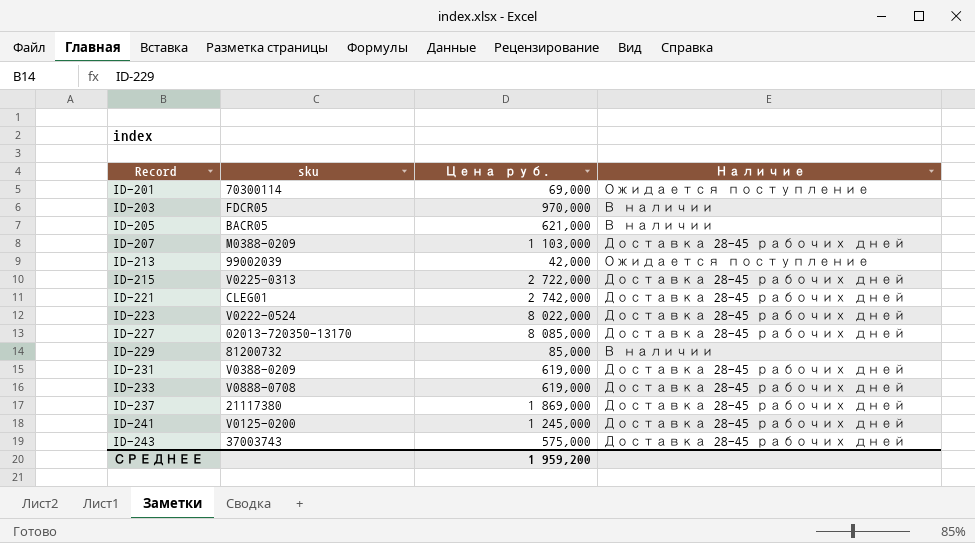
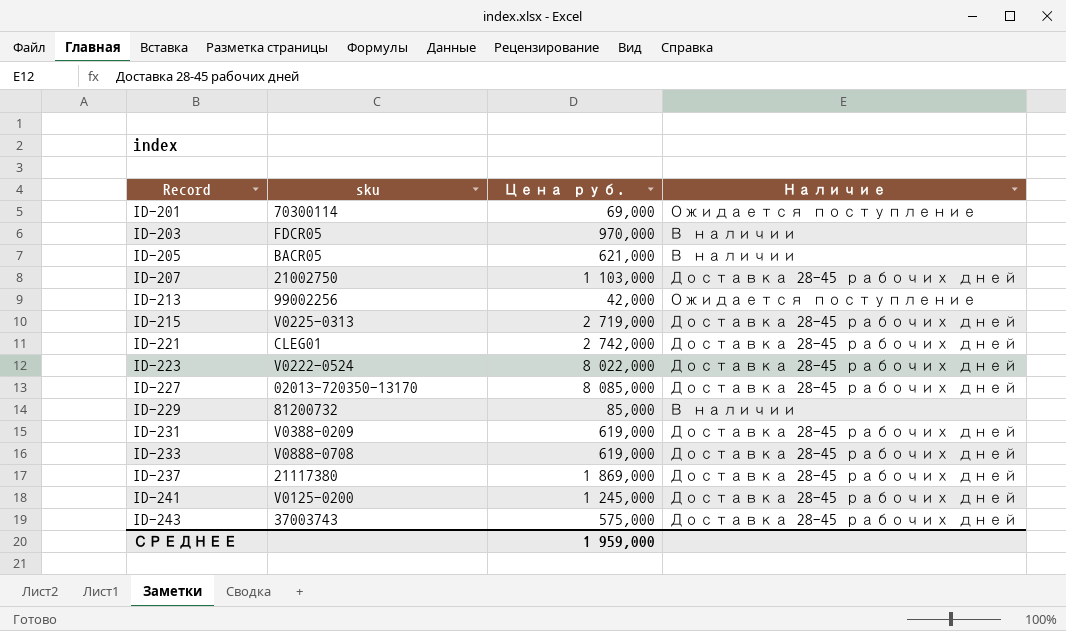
ID-207 | sku: M0388-0209 -> 21002750
ID-213 | sku: 99002039 -> 99002256
ID-215 | Цена руб.: 2 722,000 -> 2 719,000
СРЕДНЕЕ | Цена руб.: 1 959,200 -> 1 959,000

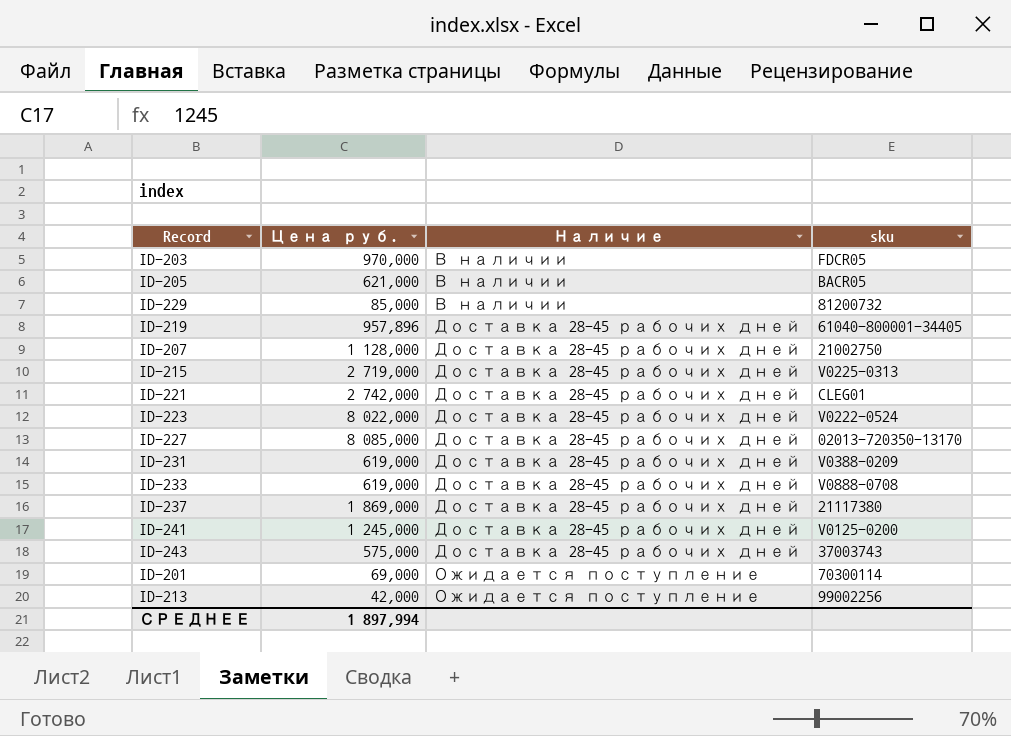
row order: Record ascending -> Наличие ascending
column sku | position: 2 -> 4
row ID-219: none -> 957,896 | Доставка 28-45 рабочих дней | 61040-800001-34405
ID-207 | Цена руб.: 1 103,000 -> 1 128,000
СРЕДНЕЕ | Цена руб.: 1 959,000 -> 1 897,994

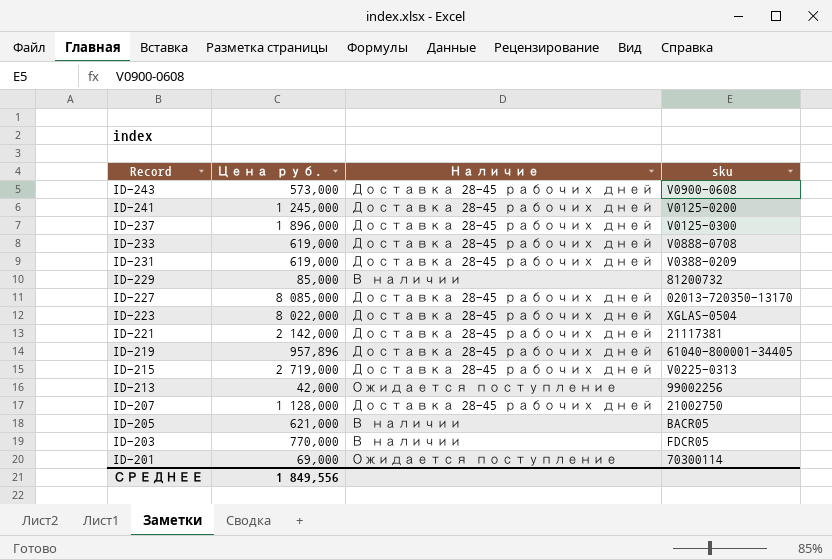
row order: Наличие ascending -> Record descending
ID-243 | Цена руб.: 575,000 -> 573,000
ID-243 | sku: 37003743 -> V0900-0608
ID-237 | Цена руб.: 1 869,000 -> 1 896,000
ID-237 | sku: 21117380 -> V0125-0300
ID-223 | sku: V0222-0524 -> XGLAS-0504
ID-221 | Цена руб.: 2 742,000 -> 2 142,000
ID-221 | sku: CLEG01 -> 21117381
ID-203 | Цена руб.: 970,000 -> 770,000
СРЕДНЕЕ | Цена руб.: 1 897,994 -> 1 849,556

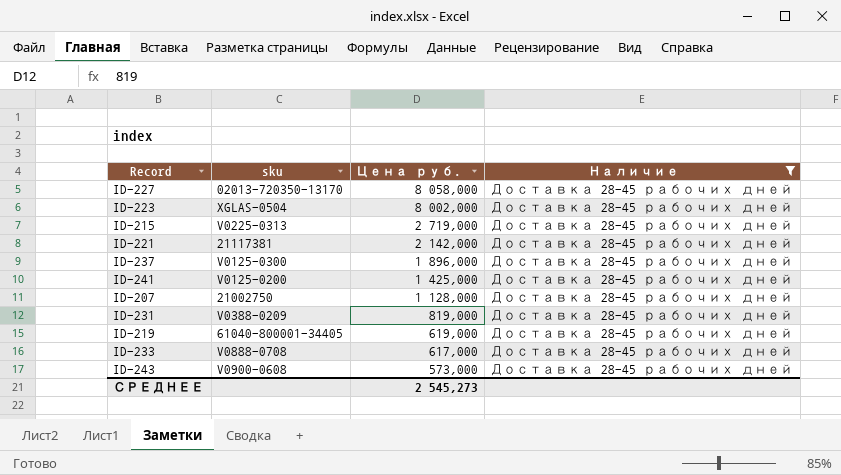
filter: none -> Наличие = Доставка 28-45 рабочих дней
row order: Record descending -> Цена руб. descending
column sku | position: 4 -> 2
ID-227 | Цена руб.: 8 085,000 -> 8 058,000
ID-223 | Цена руб.: 8 022,000 -> 8 002,000
ID-241 | Цена руб.: 1 245,000 -> 1 425,000
ID-231 | Цена руб.: 619,000 -> 819,000
ID-219 | Цена руб.: 957,896 -> 619,000
ID-233 | Цена руб.: 619,000 -> 617,000
СРЕДНЕЕ | Цена руб.: 1 849,556 -> 2 545,273

